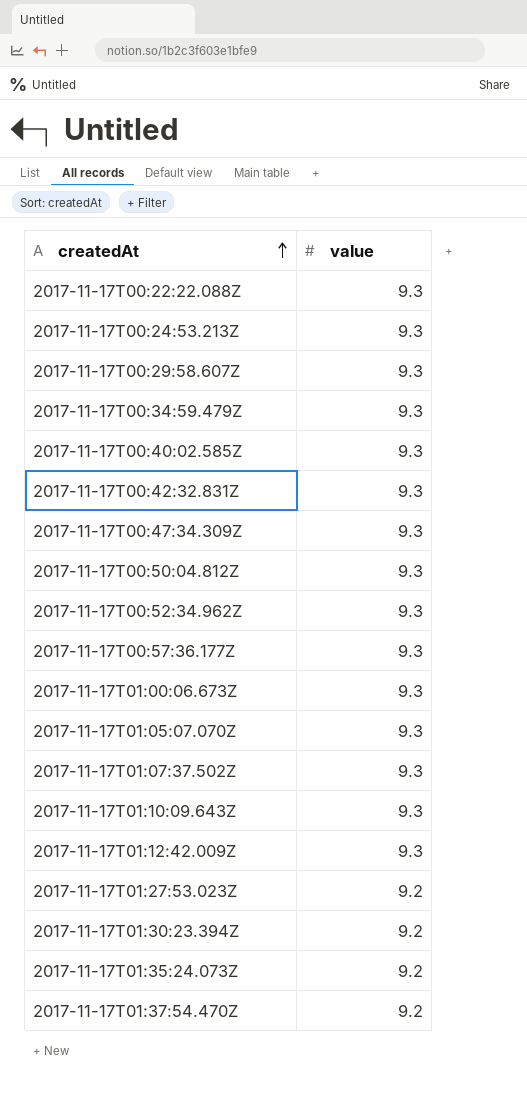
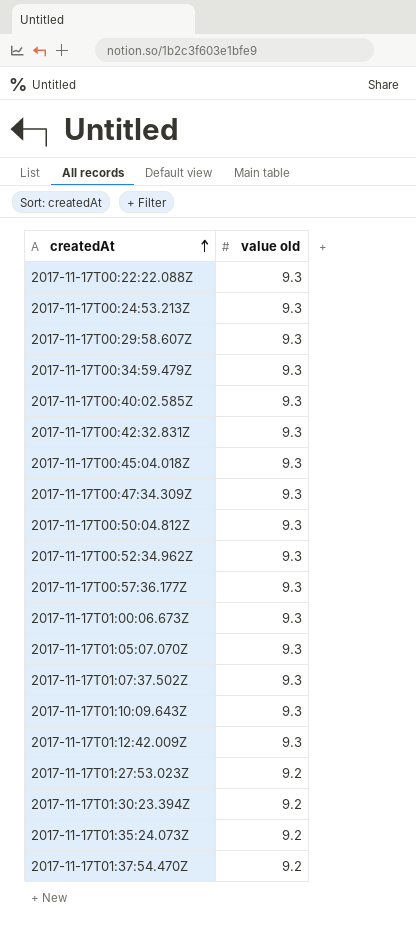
column name: value -> value old
row 2017-11-17T00:45:04.018Z: none -> 9.3

